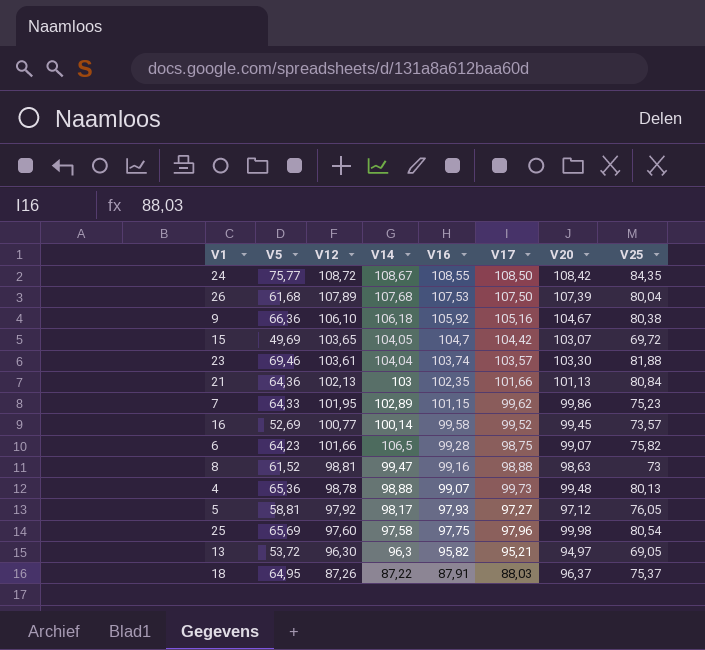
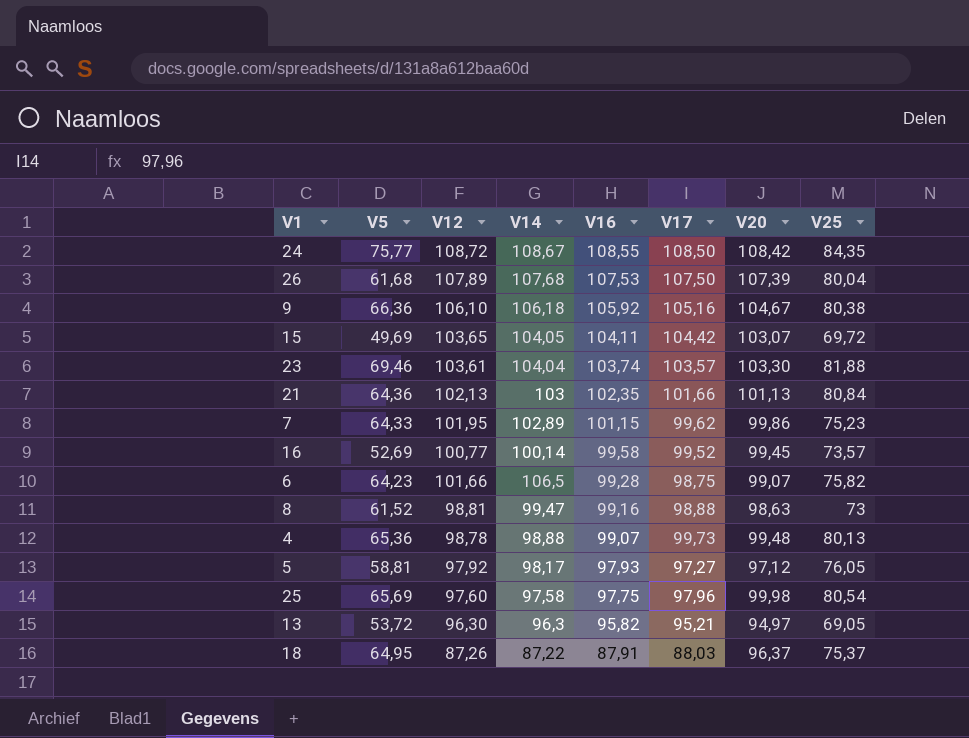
15 | V16: 104,7 -> 104,11

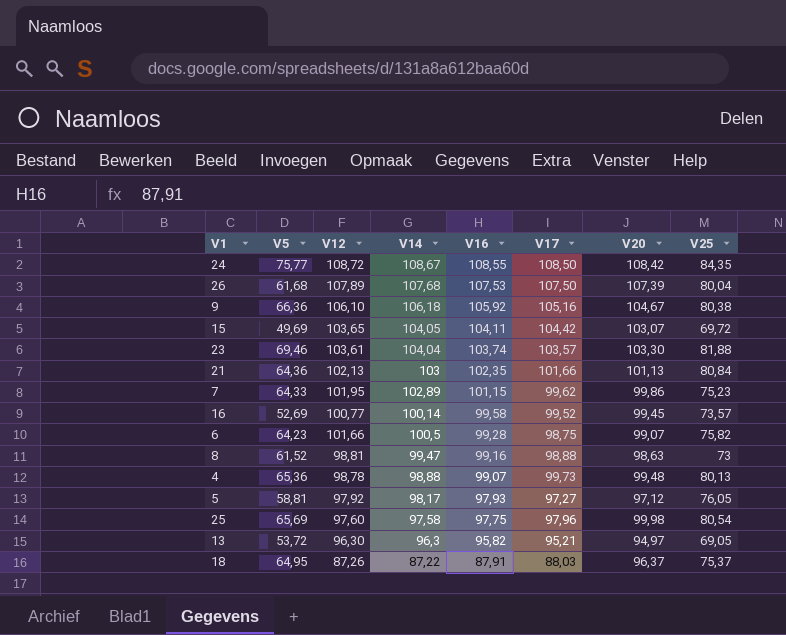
6 | V14: 106,5 -> 100,5

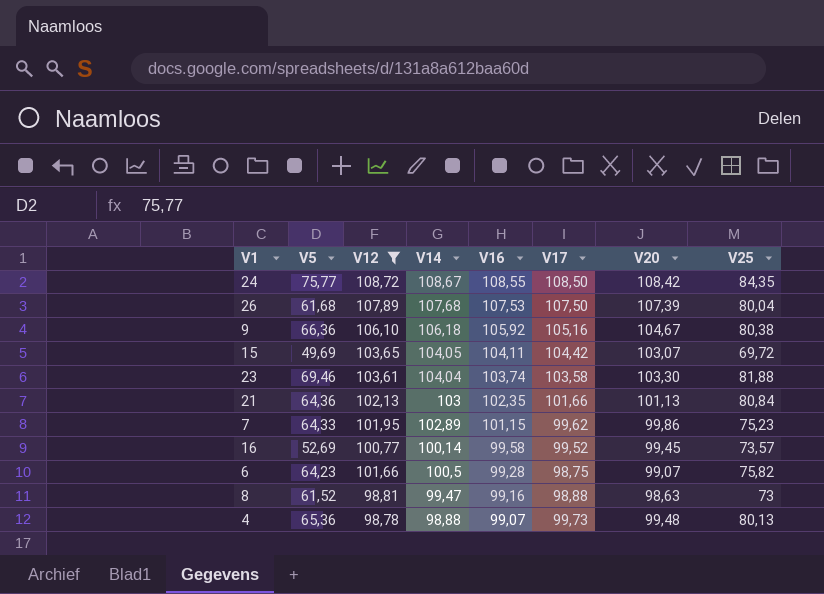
filter: none -> V12 >= 98,78
23 | V17: 103,57 -> 103,58

